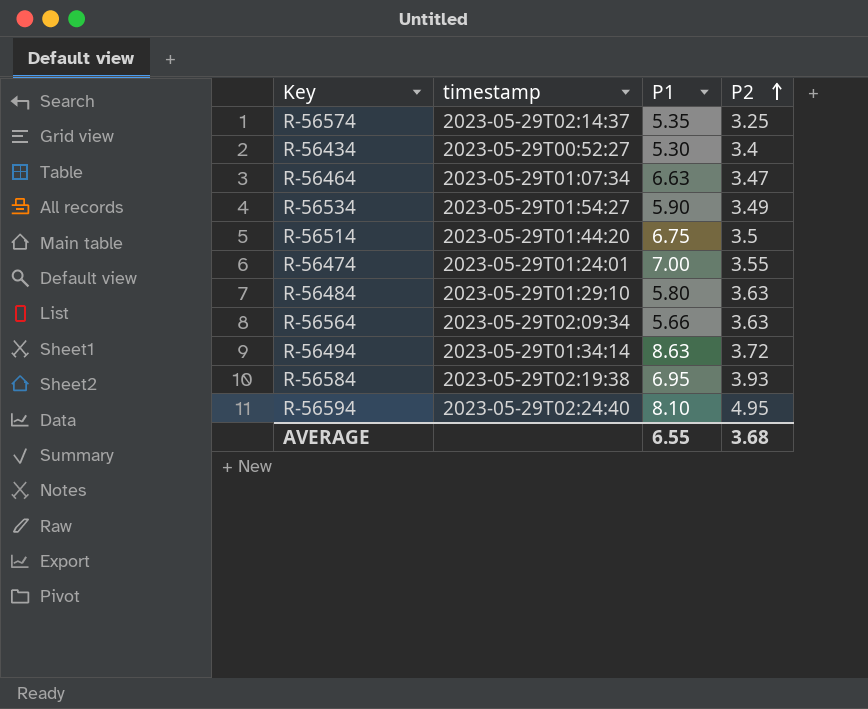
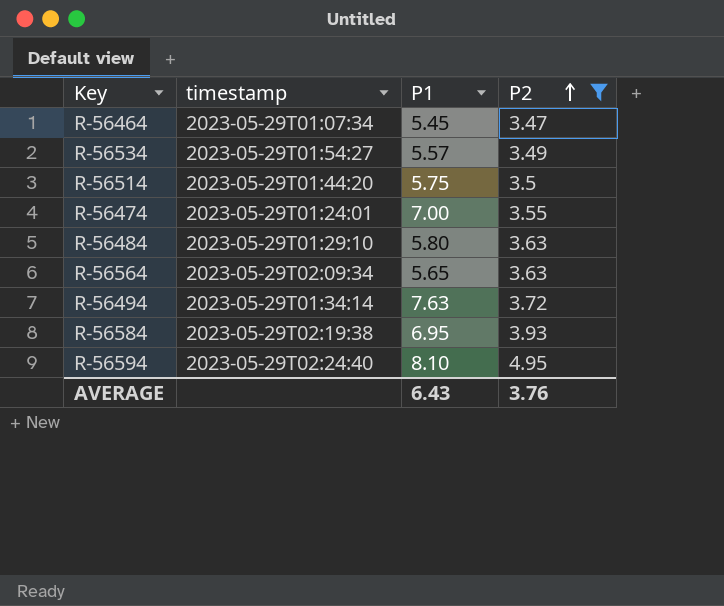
filter: none -> P2 >= 3.47
R-56464 | P1: 6.63 -> 5.45
R-56534 | P1: 5.90 -> 5.57
R-56514 | P1: 6.75 -> 5.75
R-56564 | P1: 5.66 -> 5.65
R-56494 | P1: 8.63 -> 7.63
AVERAGE | P1: 6.55 -> 6.43
AVERAGE | P2: 3.68 -> 3.76

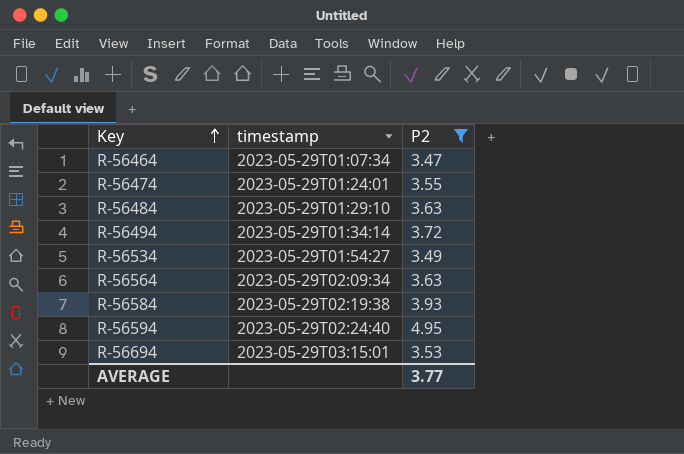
row order: P2 ascending -> Key ascending
column P1 | position: 3 -> none
row R-56514: 2023-05-29T01:44:20 | 5.75 | 3.5 -> none
row R-56694: none -> 2023-05-29T03:15:01 | 3.53
AVERAGE | P2: 3.76 -> 3.77

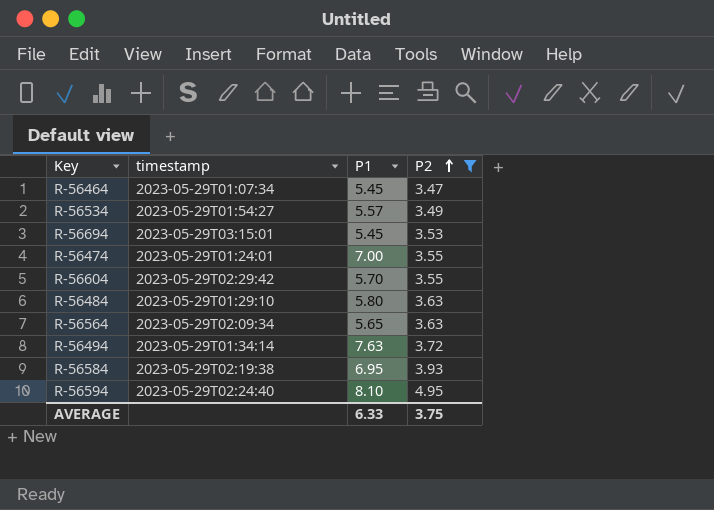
row order: Key ascending -> P2 ascending
column P1 | position: none -> 3
row R-56604: none -> 2023-05-29T02:29:42 | 5.70 | 3.55
AVERAGE | P2: 3.77 -> 3.75

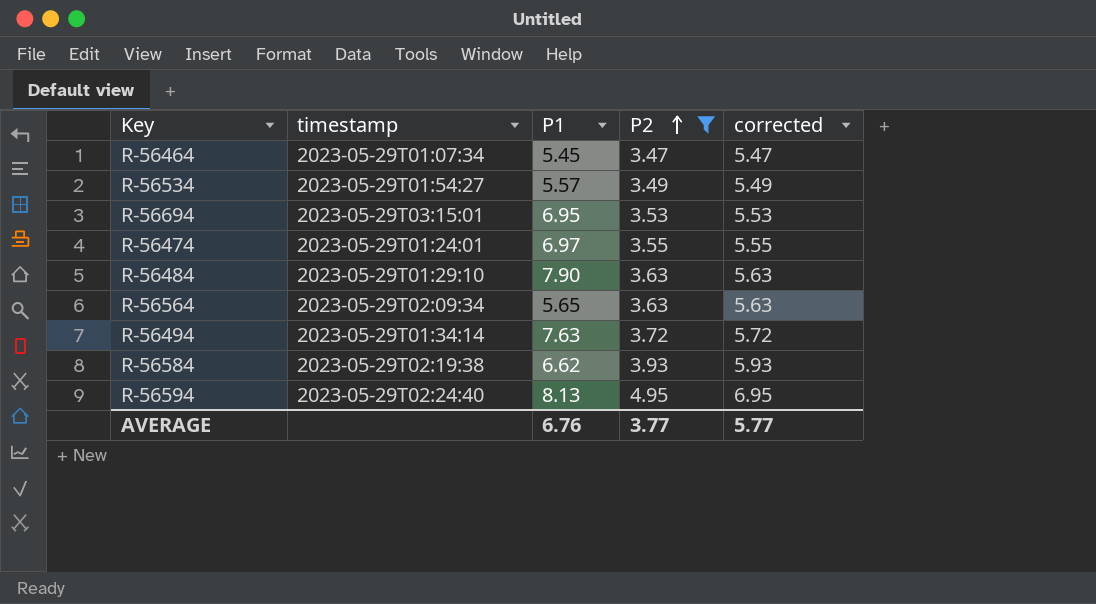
column corrected | formula: none -> [P2] + 2
row R-56604: 2023-05-29T02:29:42 | 5.70 | 3.55 -> none
R-56694 | P1: 5.45 -> 6.95
R-56474 | P1: 7.00 -> 6.97
R-56484 | P1: 5.80 -> 7.90
R-56584 | P1: 6.95 -> 6.62
R-56594 | P1: 8.10 -> 8.13
AVERAGE | P1: 6.33 -> 6.76
AVERAGE | P2: 3.75 -> 3.77

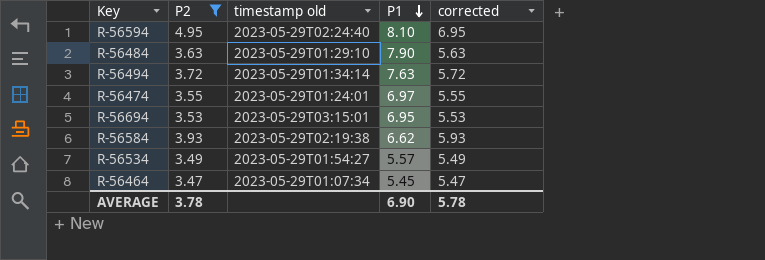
row order: P2 ascending -> P1 descending
column P2 | position: 4 -> 2
column name: timestamp -> timestamp old
row R-56564: 2023-05-29T02:09:34 | 5.65 | 3.63 | 5.63 -> none
R-56594 | P1: 8.13 -> 8.10
AVERAGE | P2: 3.77 -> 3.78
AVERAGE | P1: 6.76 -> 6.90
AVERAGE | corrected: 5.77 -> 5.78

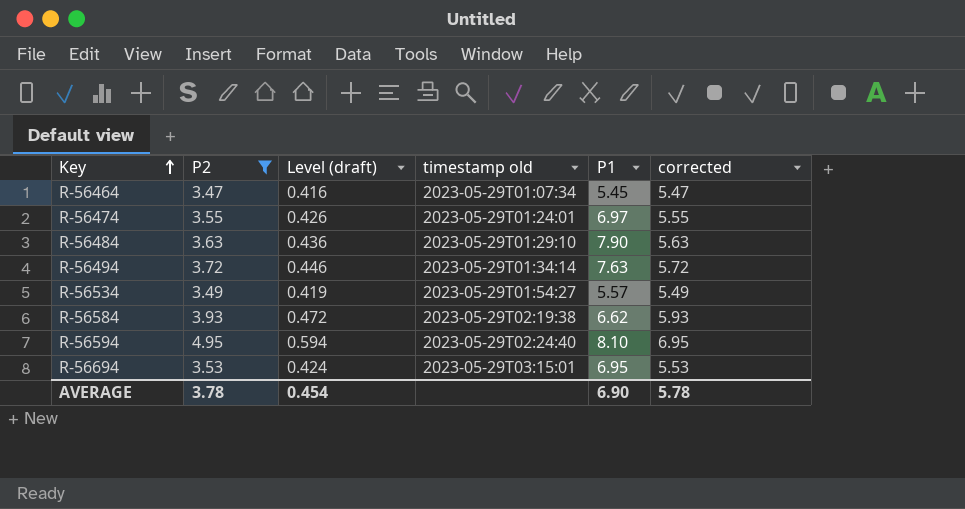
row order: P1 descending -> Key ascending
column Level (draft) | formula: none -> [P2] * 0.12

